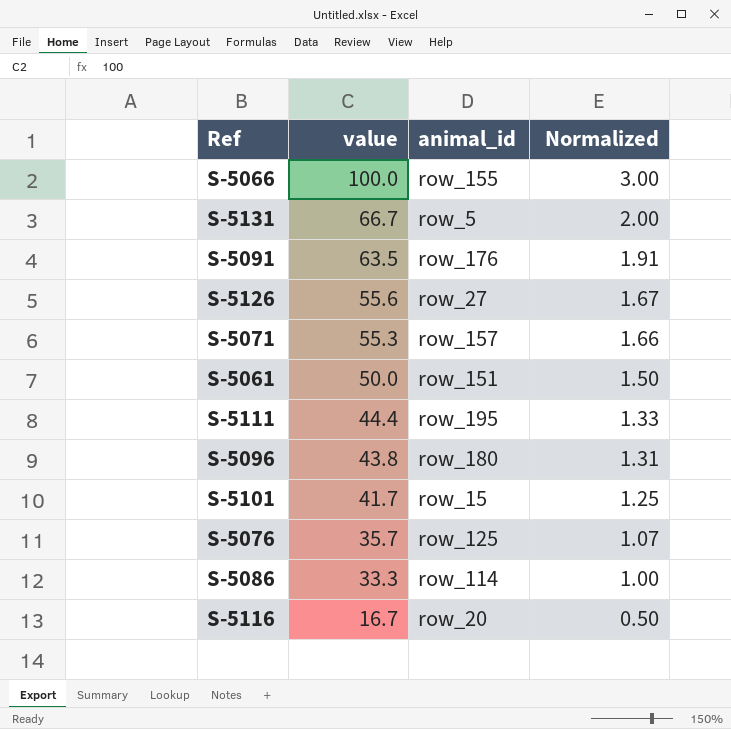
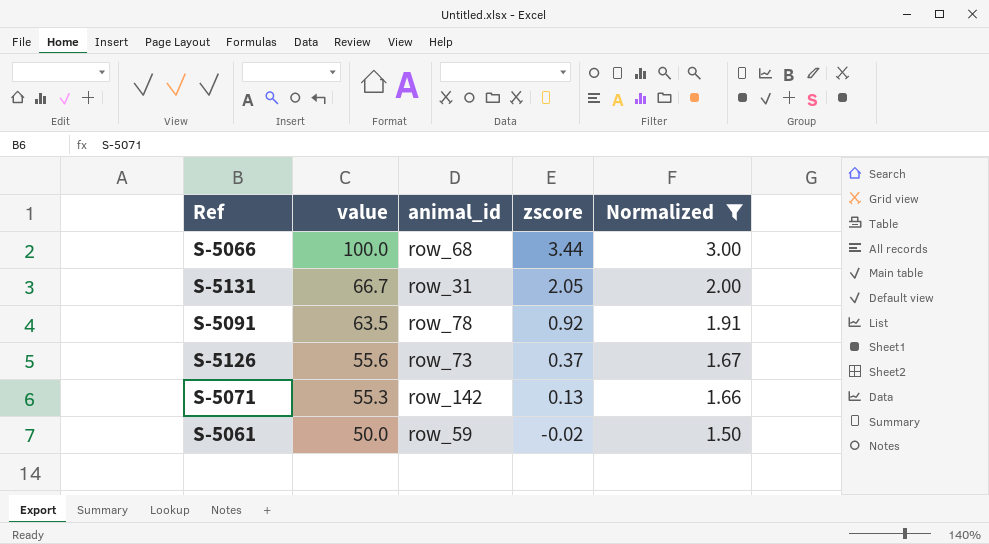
filter: none -> Normalized >= 1.50
column zscore | position: none -> 4
S-5066 | animal_id: row_155 -> row_68
S-5131 | animal_id: row_5 -> row_31
S-5091 | animal_id: row_176 -> row_78
S-5126 | animal_id: row_27 -> row_73
S-5071 | animal_id: row_157 -> row_142
S-5061 | animal_id: row_151 -> row_59

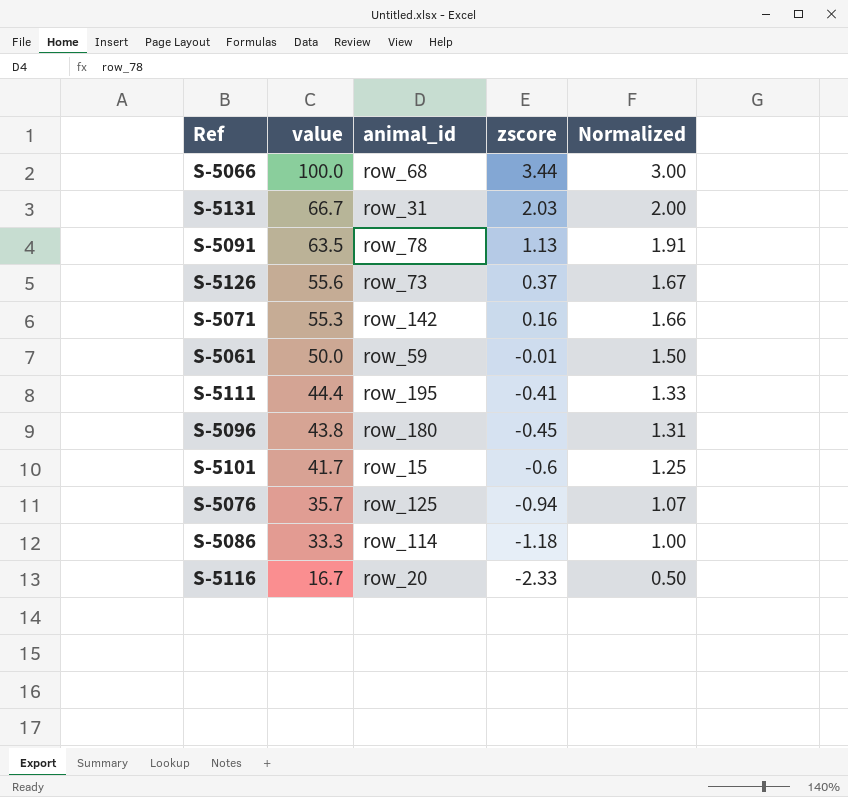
filter: Normalized >= 1.50 -> none
S-5131 | zscore: 2.05 -> 2.03
S-5091 | zscore: 0.92 -> 1.13
S-5071 | zscore: 0.13 -> 0.16
S-5061 | zscore: -0.02 -> -0.01

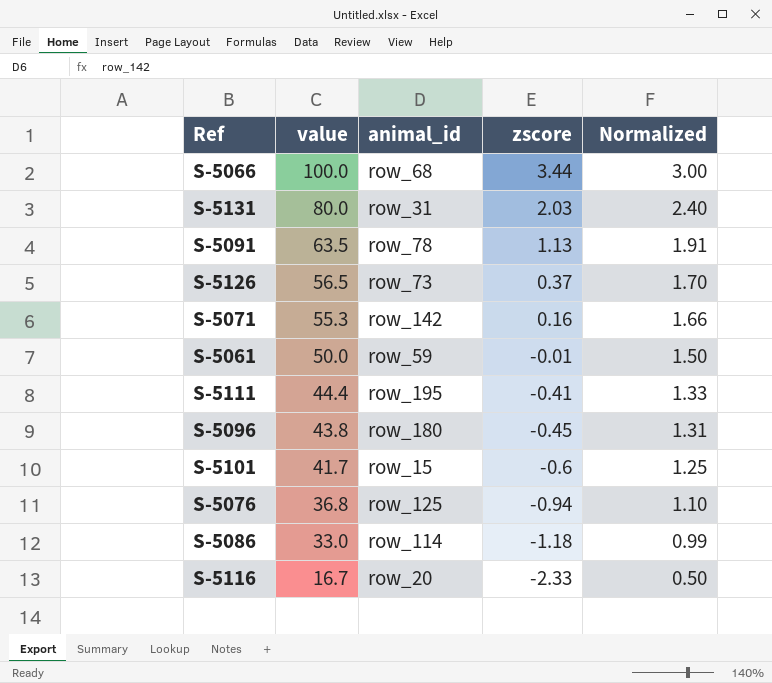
S-5131 | value: 66.7 -> 80.0
S-5131 | Normalized: 2.00 -> 2.40
S-5126 | value: 55.6 -> 56.5
S-5126 | Normalized: 1.67 -> 1.70
S-5076 | value: 35.7 -> 36.8
S-5076 | Normalized: 1.07 -> 1.10
S-5086 | value: 33.3 -> 33.0
S-5086 | Normalized: 1.00 -> 0.99

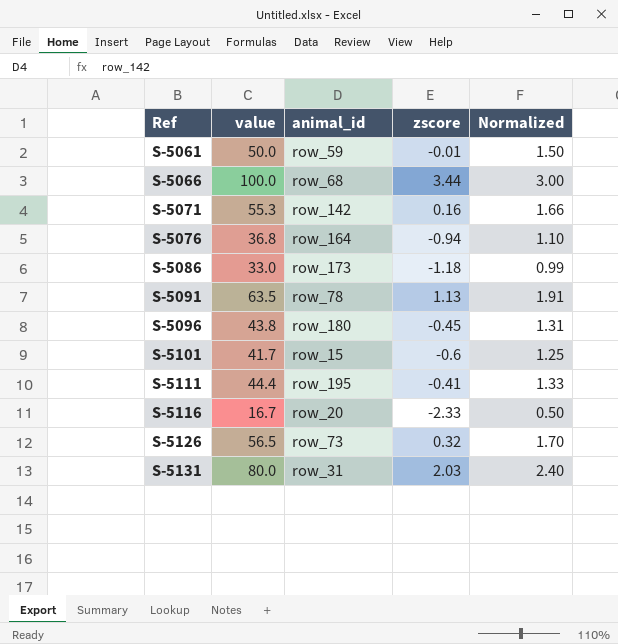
row order: value descending -> Ref ascending
S-5076 | animal_id: row_125 -> row_164
S-5086 | animal_id: row_114 -> row_173
S-5126 | zscore: 0.37 -> 0.32

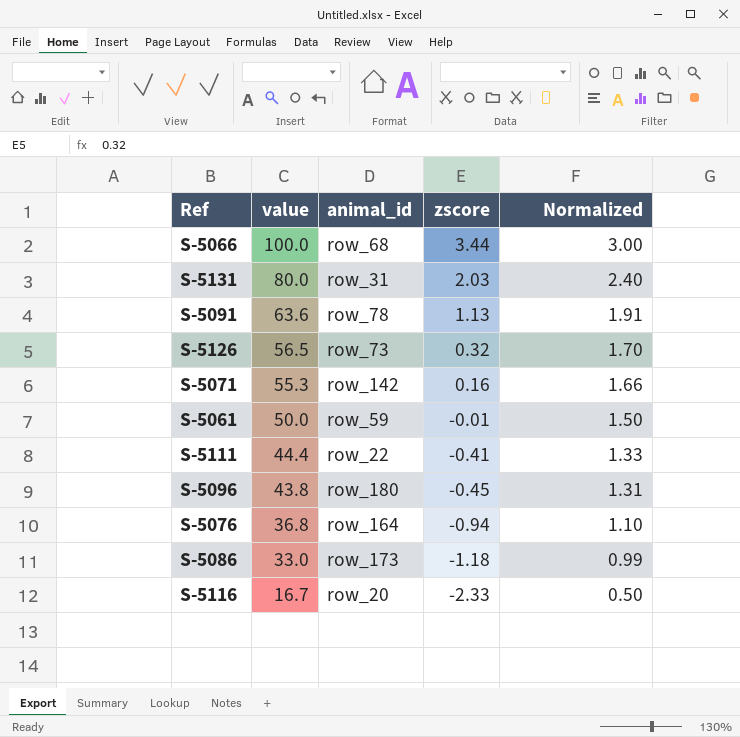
row order: Ref ascending -> value descending
row S-5101: 41.7 | row_15 | -0.6 | 1.25 -> none
S-5091 | value: 63.5 -> 63.6
S-5111 | animal_id: row_195 -> row_22

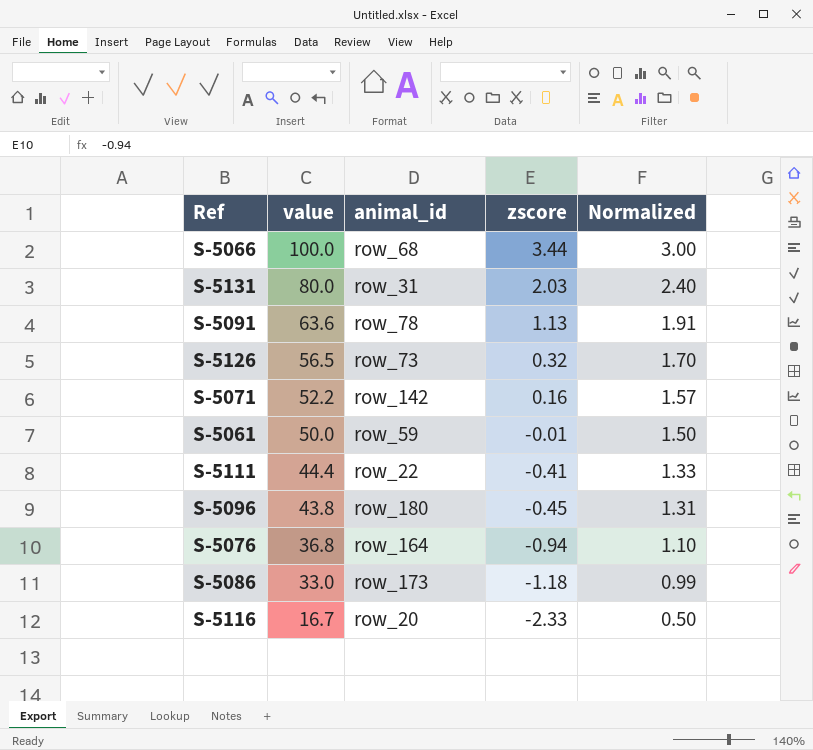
S-5071 | value: 55.3 -> 52.2
S-5071 | Normalized: 1.66 -> 1.57

